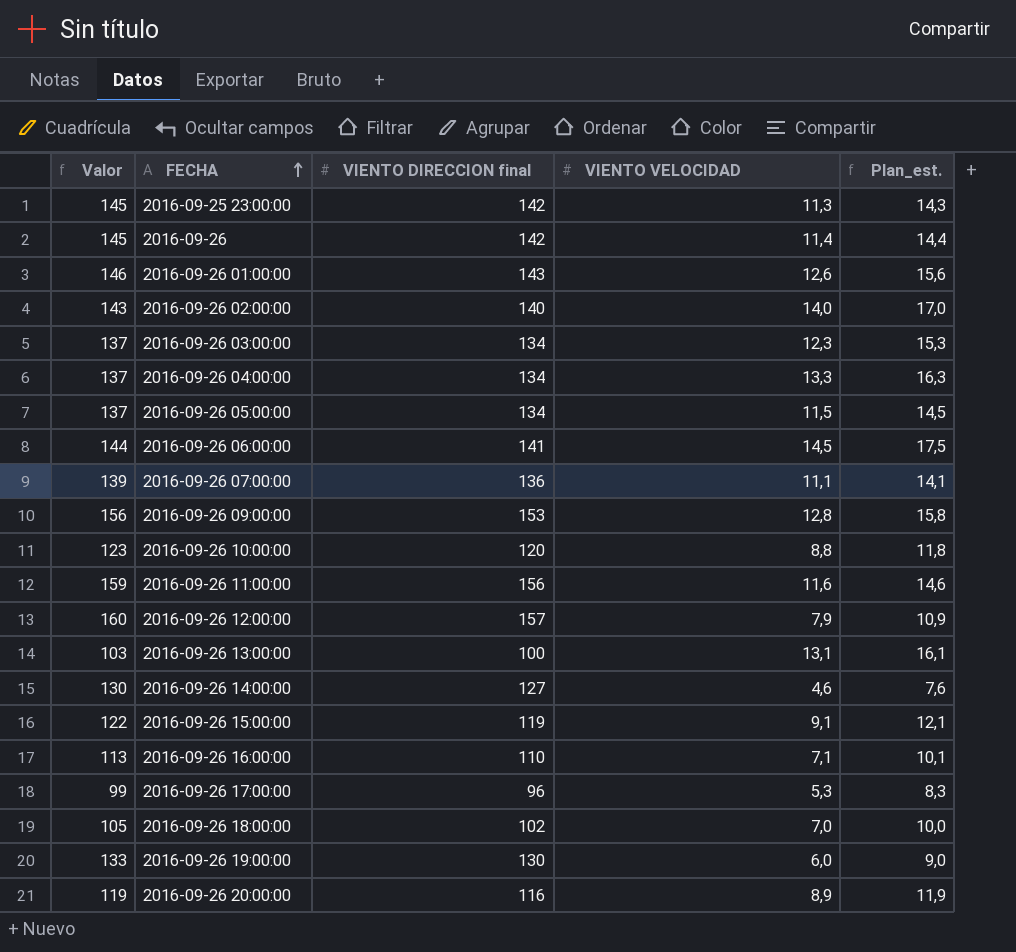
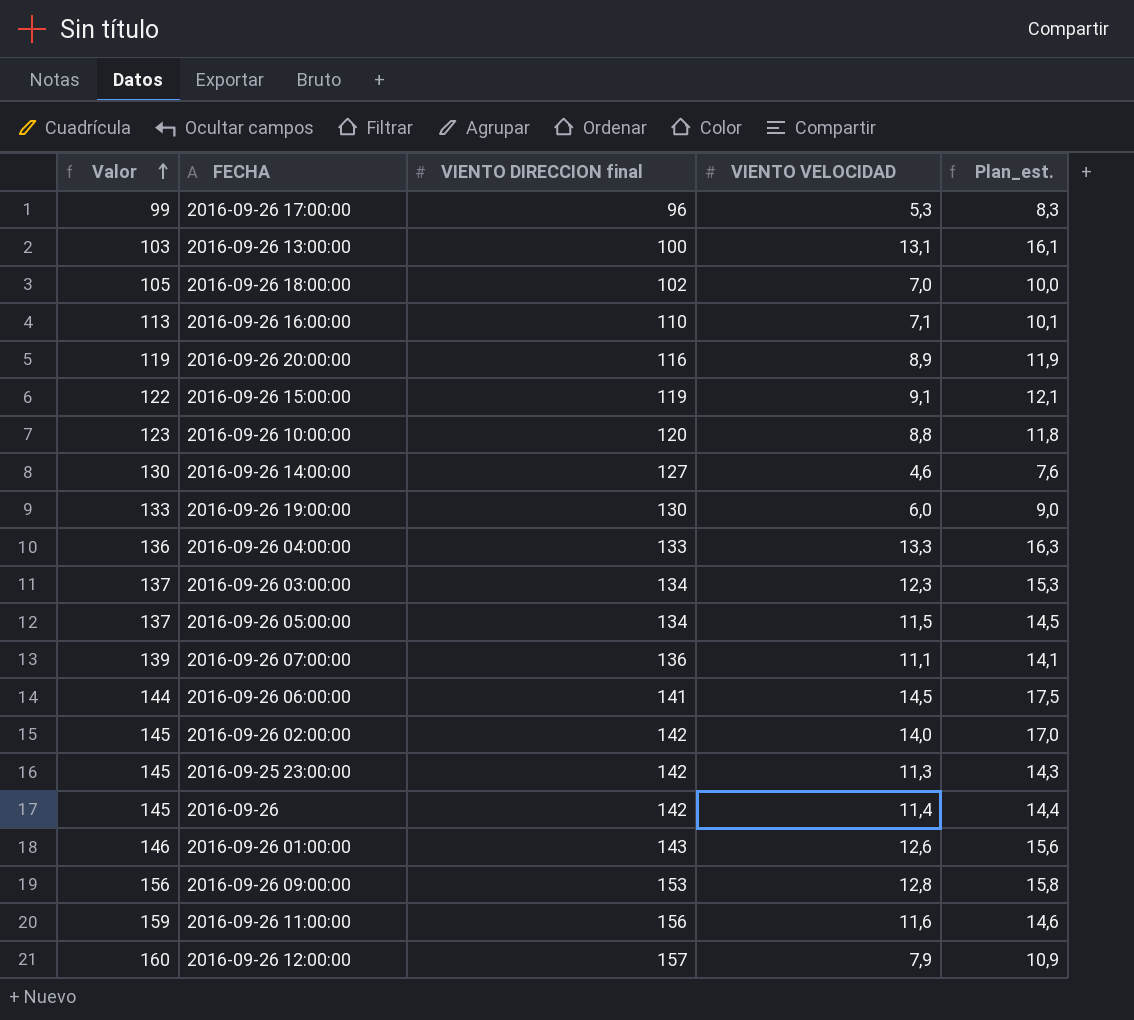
row order: FECHA ascending -> Valor ascending
2016-09-26 04:00:00 | Valor: 137 -> 136
2016-09-26 04:00:00 | VIENTO DIRECCION final: 134 -> 133
2016-09-26 02:00:00 | Valor: 143 -> 145
2016-09-26 02:00:00 | VIENTO DIRECCION final: 140 -> 142

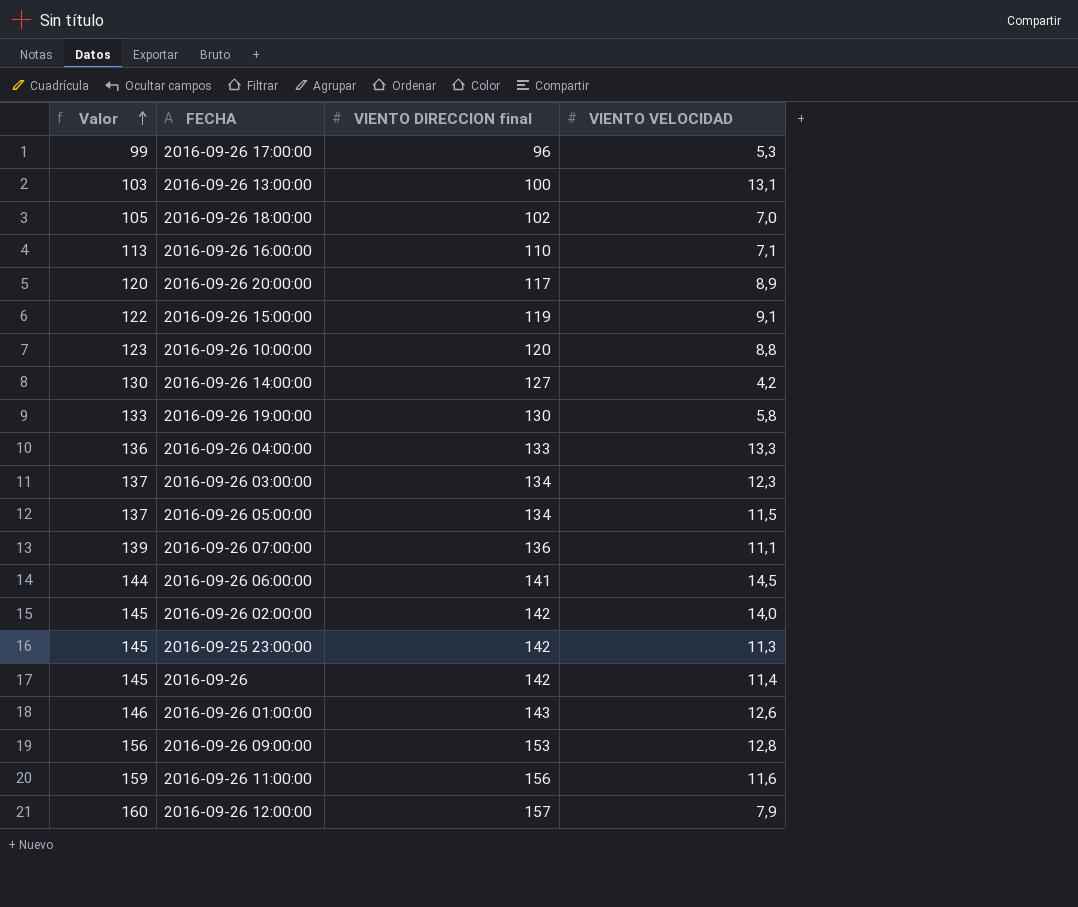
column Plan_est. | formula: [VIENTO VELOCIDAD] + 3 -> none
2016-09-26 20:00:00 | Valor: 119 -> 120
2016-09-26 20:00:00 | VIENTO DIRECCION final: 116 -> 117
2016-09-26 14:00:00 | VIENTO VELOCIDAD: 4,6 -> 4,2
2016-09-26 19:00:00 | VIENTO VELOCIDAD: 6,0 -> 5,8

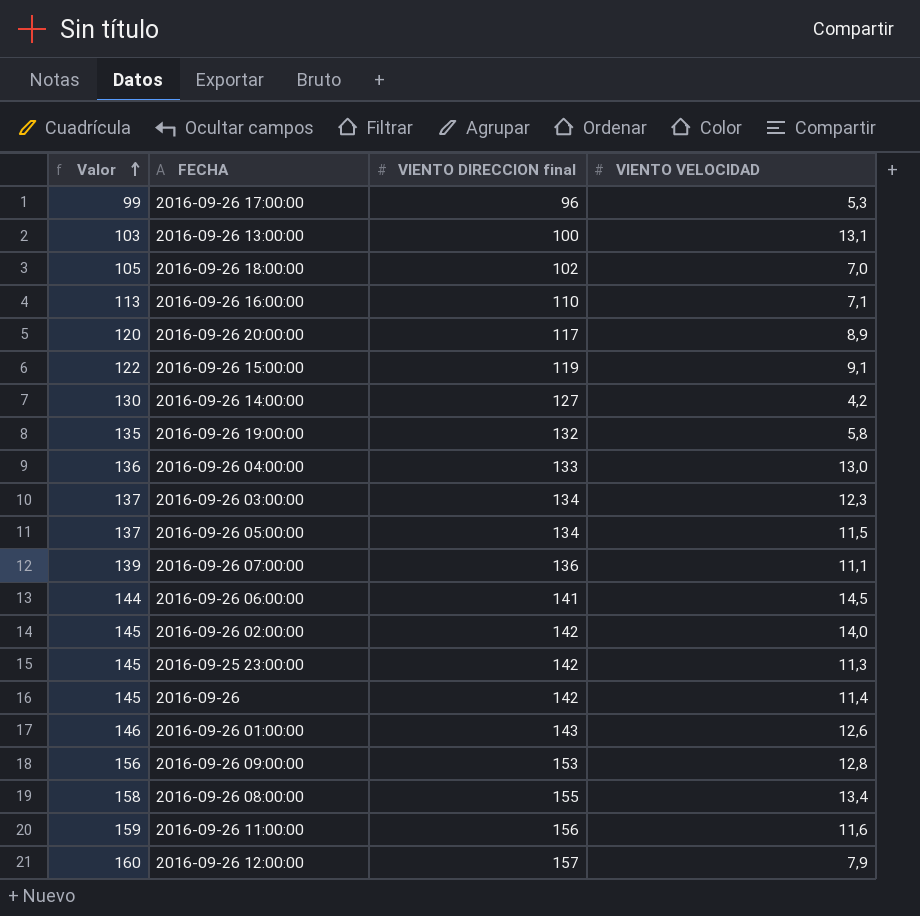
row 2016-09-26 10:00:00: 123 | 120 | 8,8 -> none
2016-09-26 19:00:00 | Valor: 133 -> 135
2016-09-26 19:00:00 | VIENTO DIRECCION final: 130 -> 132
2016-09-26 04:00:00 | VIENTO VELOCIDAD: 13,3 -> 13,0
row 2016-09-26 08:00:00: none -> 158 | 155 | 13,4

